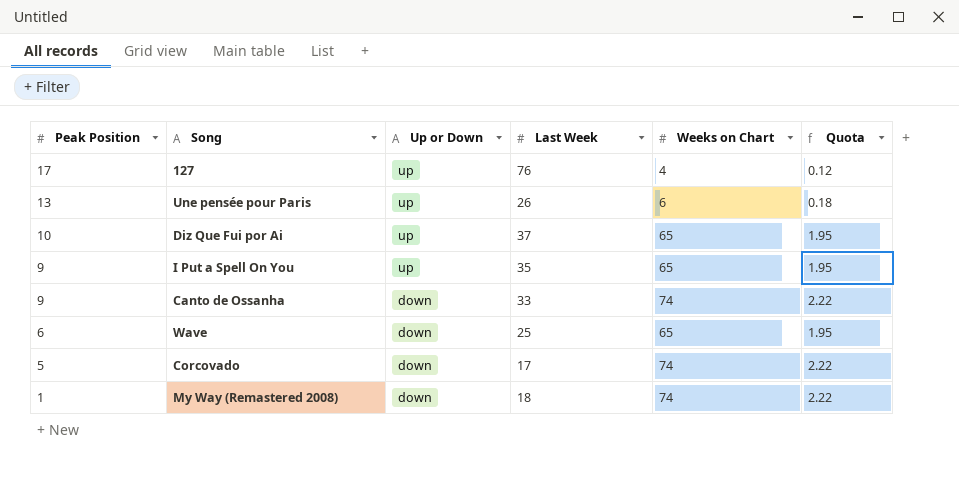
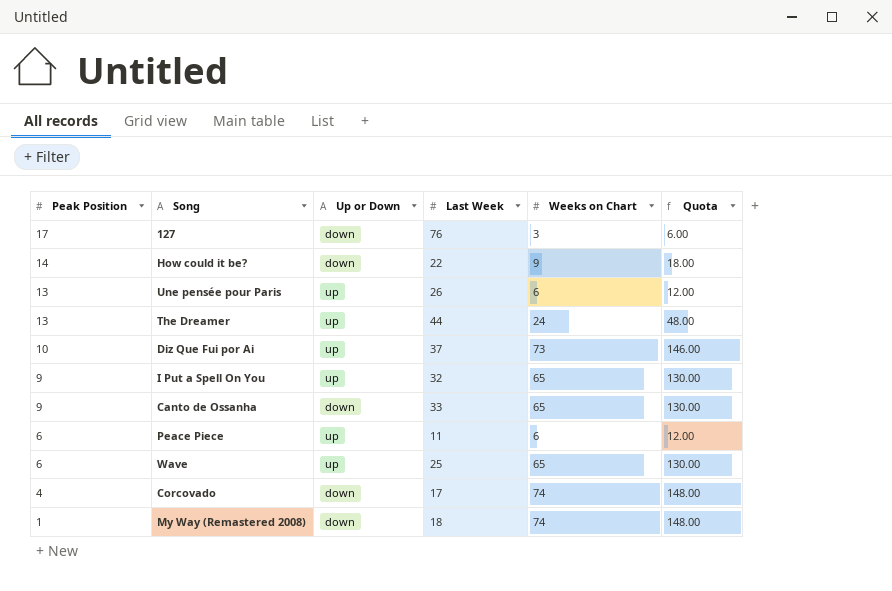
column Quota | formula: [Weeks on Chart] * 0.03 -> [Weeks on Chart] * 2
127 | Up or Down: up -> down
127 | Weeks on Chart: 4 -> 3
row How could it be?: none -> 14 | down | 22 | 9 | 18.00
row The Dreamer: none -> 13 | up | 44 | 24 | 48.00
Diz Que Fui por Ai | Weeks on Chart: 65 -> 73
I Put a Spell On You | Last Week: 35 -> 32
Canto de Ossanha | Weeks on Chart: 74 -> 65
row Peace Piece: none -> 6 | up | 11 | 6 | 12.00
Wave | Up or Down: down -> up
Corcovado | Peak Position: 5 -> 4

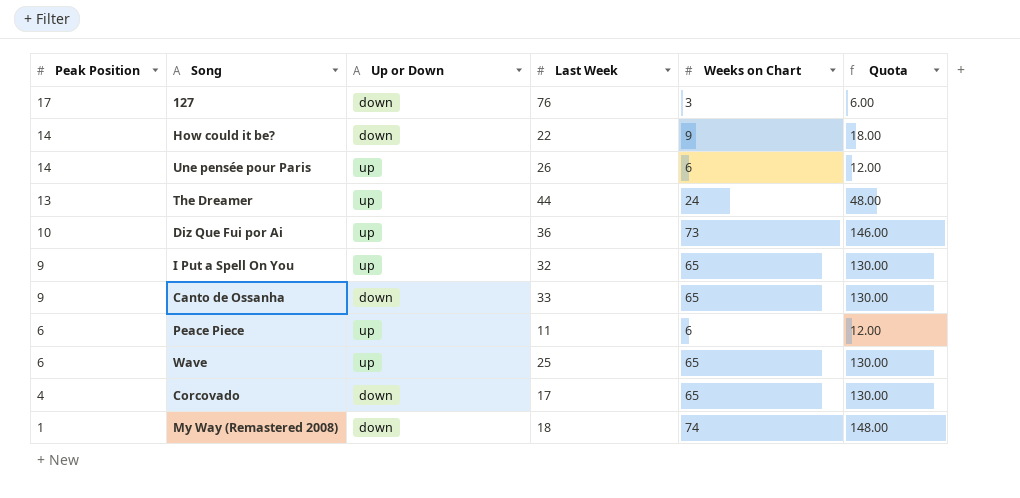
Une pensée pour Paris | Peak Position: 13 -> 14
Diz Que Fui por Ai | Last Week: 37 -> 36
Corcovado | Weeks on Chart: 74 -> 65
Corcovado | Quota: 148.00 -> 130.00

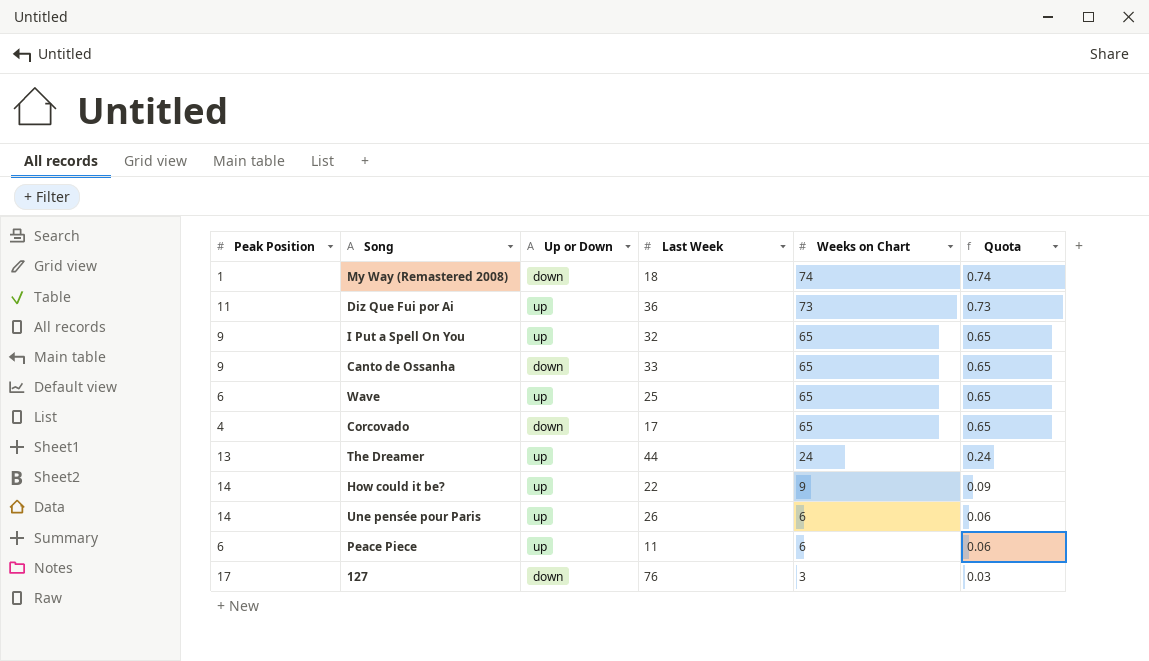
row order: Peak Position descending -> Weeks on Chart descending
column Quota | formula: [Weeks on Chart] * 2 -> [Weeks on Chart] * 0.01
Diz Que Fui por Ai | Peak Position: 10 -> 11
How could it be? | Up or Down: down -> up

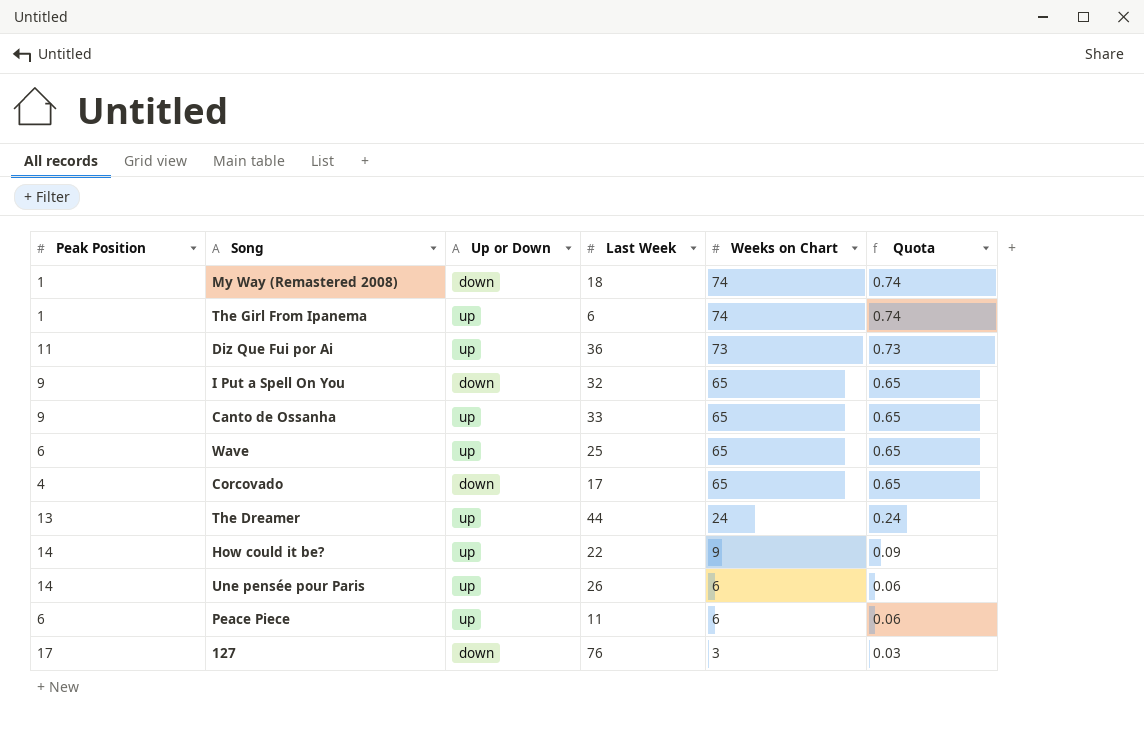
row The Girl From Ipanema: none -> 1 | up | 6 | 74 | 0.74
I Put a Spell On You | Up or Down: up -> down
Canto de Ossanha | Up or Down: down -> up

